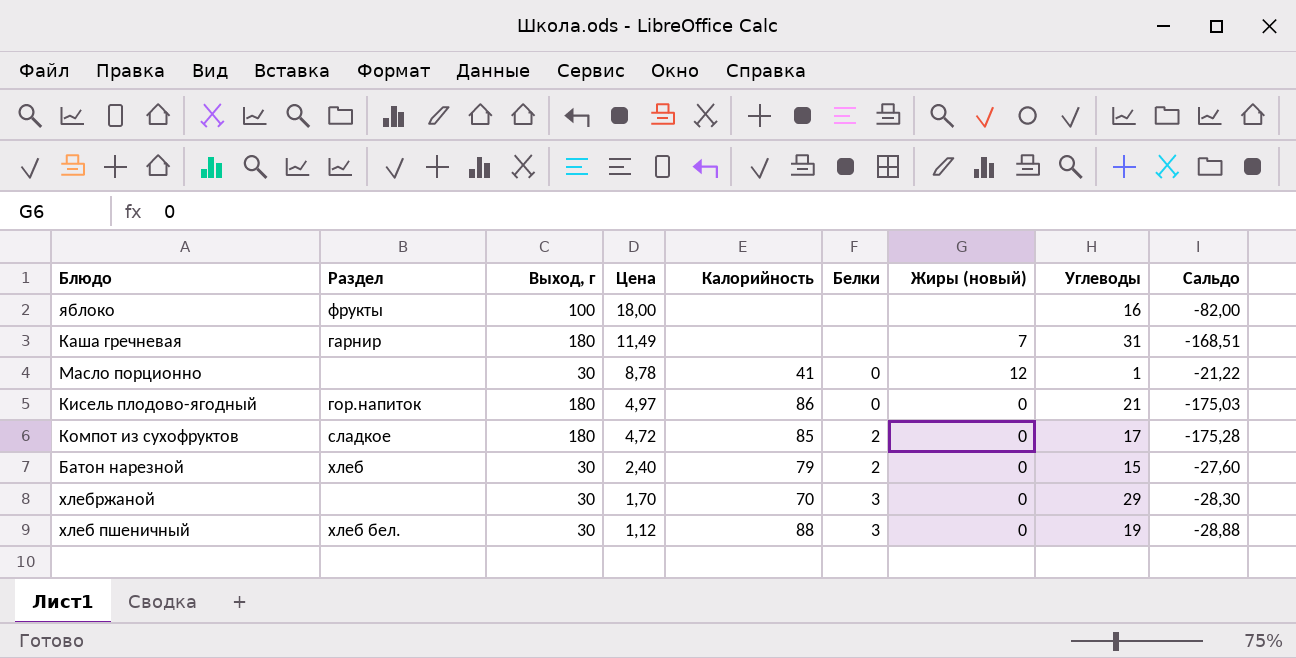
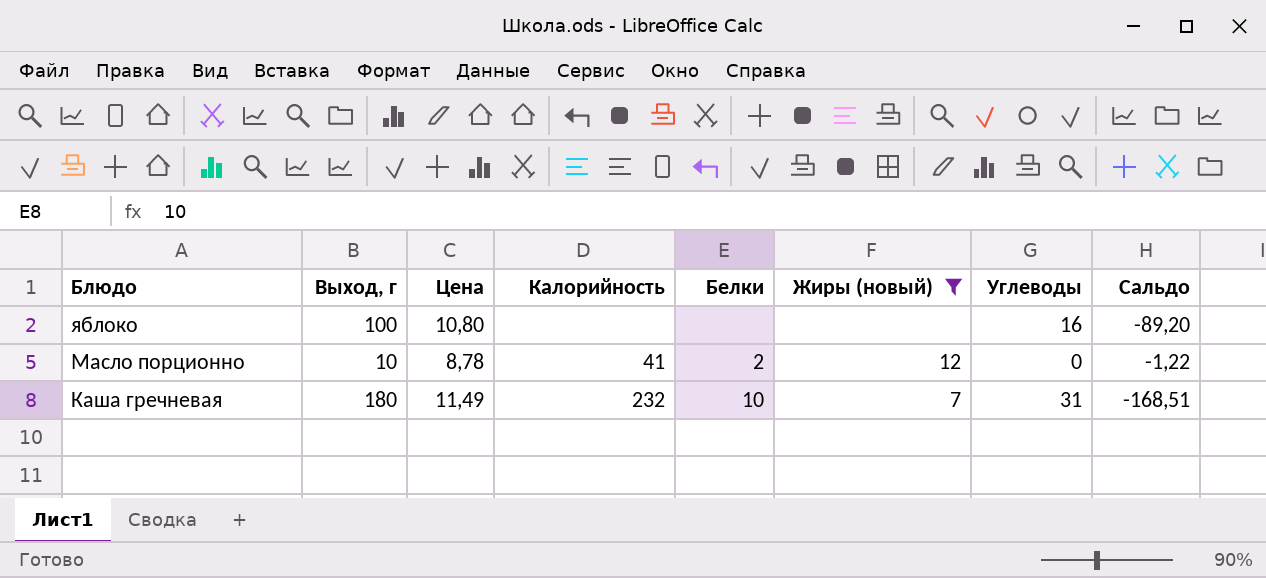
filter: none -> Жиры (новый) != 0
row order: Цена descending -> Блюдо descending
column Раздел | position: 2 -> none
яблоко | Цена: 18,00 -> 10,80
яблоко | Сальдо: -82,00 -> -89,20
Масло порционно | Выход, г: 30 -> 10
Масло порционно | Белки: 0 -> 2
Масло порционно | Углеводы: 1 -> 0
Масло порционно | Сальдо: -21,22 -> -1,22
Каша гречневая | Калорийность: none -> 232
Каша гречневая | Белки: none -> 10

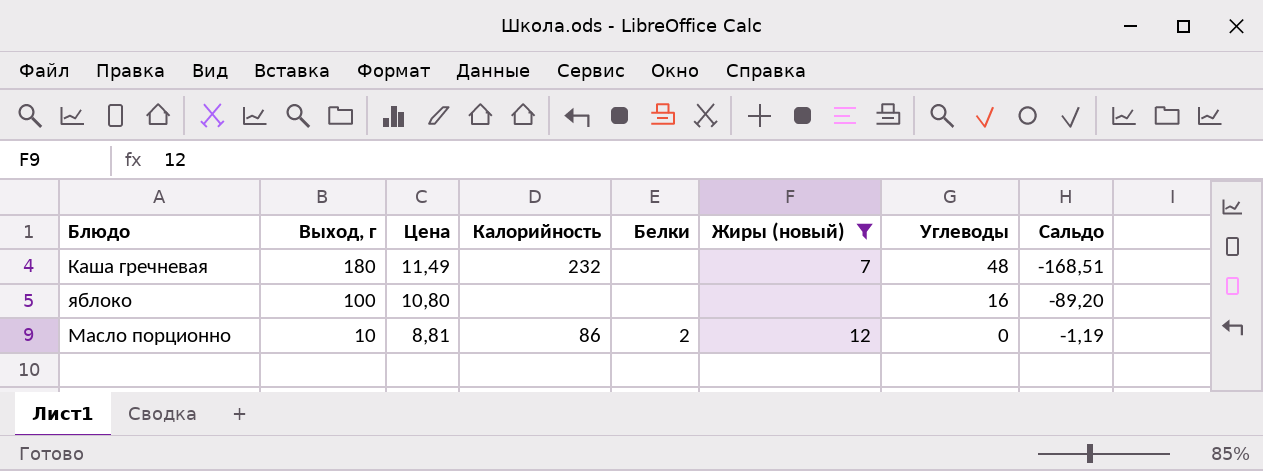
row order: Блюдо descending -> Выход, г descending
Каша гречневая | Белки: 10 -> none
Каша гречневая | Углеводы: 31 -> 48
Масло порционно | Цена: 8,78 -> 8,81
Масло порционно | Калорийность: 41 -> 86
Масло порционно | Сальдо: -1,22 -> -1,19

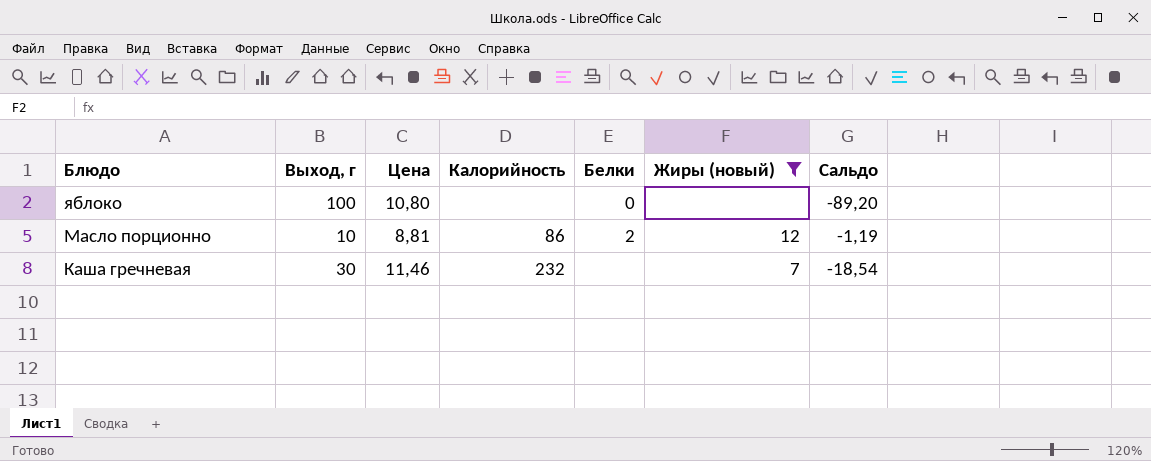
row order: Выход, г descending -> Блюдо descending
column Углеводы | position: 7 -> none
яблоко | Белки: none -> 0
Каша гречневая | Выход, г: 180 -> 30
Каша гречневая | Цена: 11,49 -> 11,46
Каша гречневая | Сальдо: -168,51 -> -18,54

